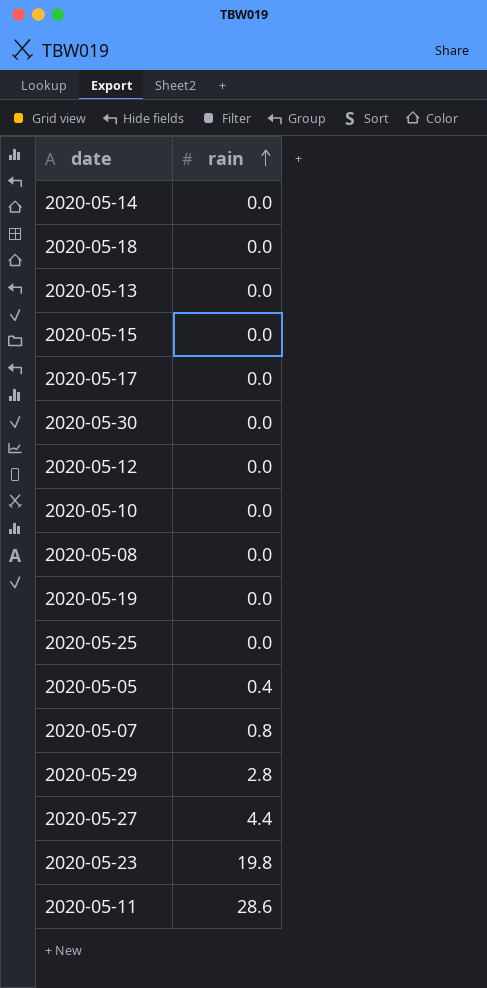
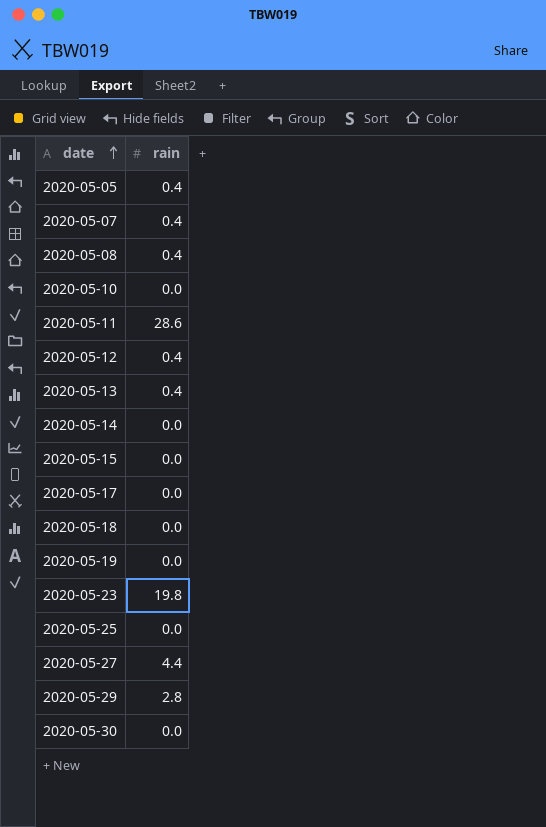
row order: rain ascending -> date ascending
2020-05-07 | rain: 0.8 -> 0.4
2020-05-08 | rain: 0.0 -> 0.4
2020-05-12 | rain: 0.0 -> 0.4
2020-05-13 | rain: 0.0 -> 0.4

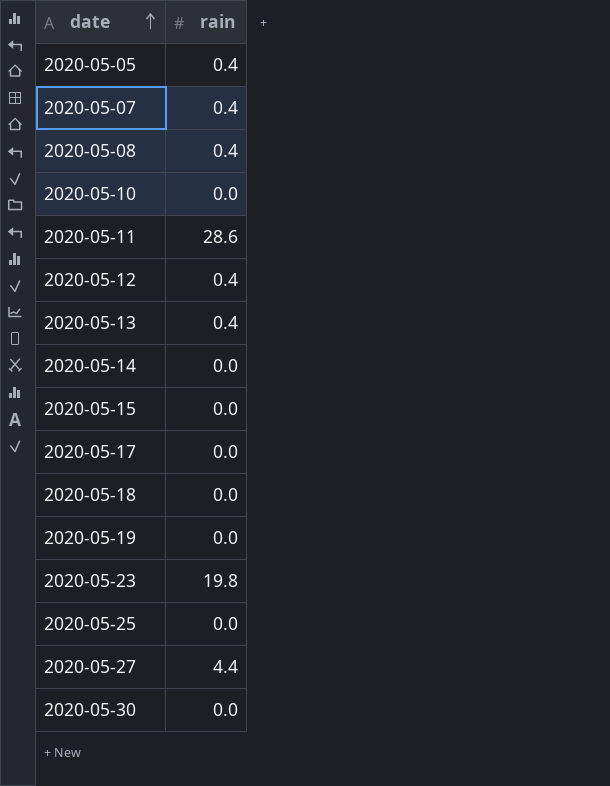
row 2020-05-29: 2.8 -> none

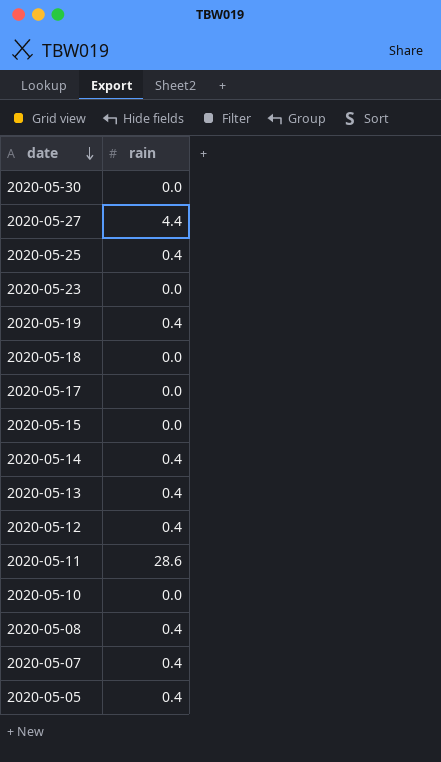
row order: date ascending -> date descending
2020-05-25 | rain: 0.0 -> 0.4
2020-05-23 | rain: 19.8 -> 0.0
2020-05-19 | rain: 0.0 -> 0.4
2020-05-14 | rain: 0.0 -> 0.4

